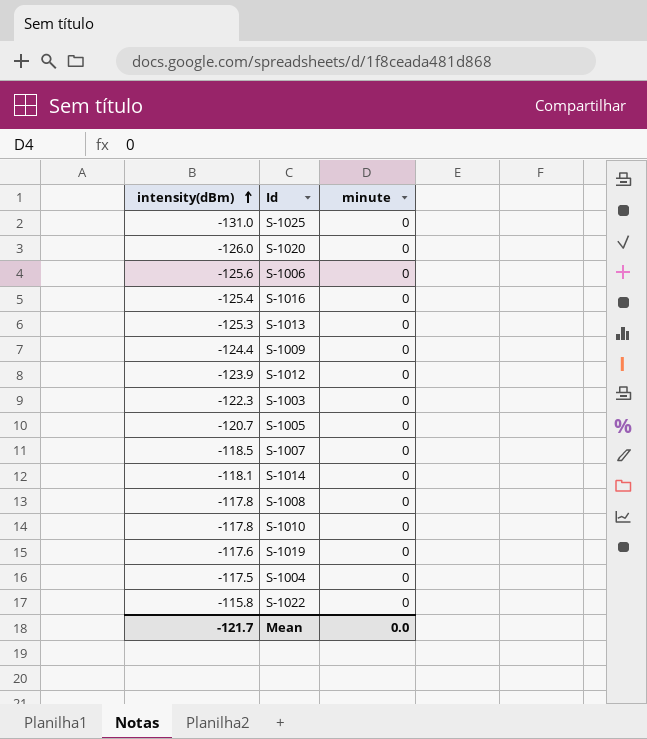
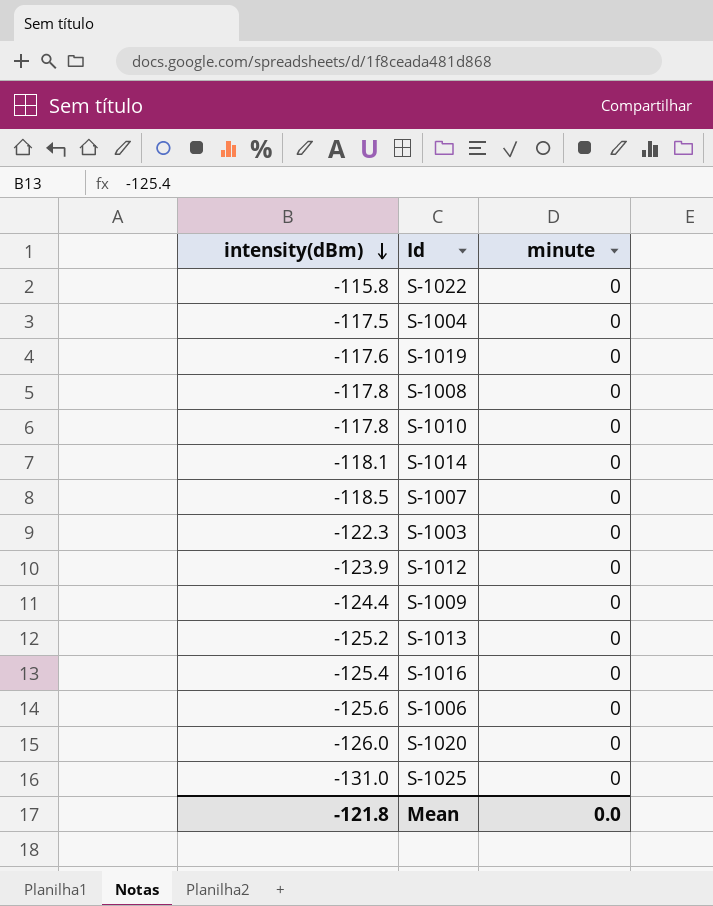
row order: intensity(dBm) ascending -> intensity(dBm) descending
row S-1005: -120.7 | 0 -> none
S-1013 | intensity(dBm): -125.3 -> -125.2
Mean | intensity(dBm): -121.7 -> -121.8

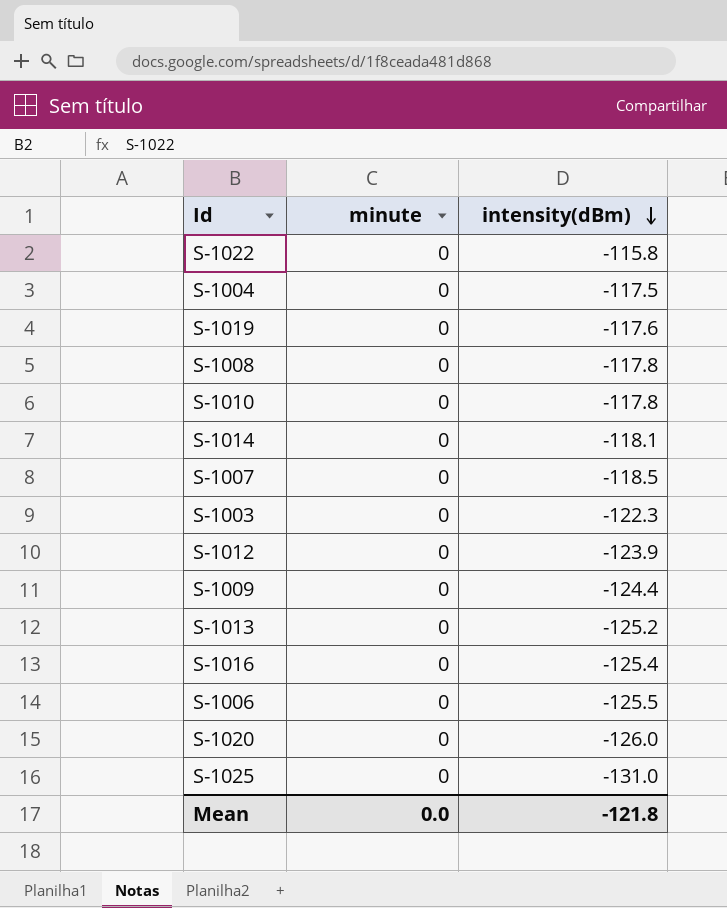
column intensity(dBm) | position: 1 -> 3
S-1006 | intensity(dBm): -125.6 -> -125.5

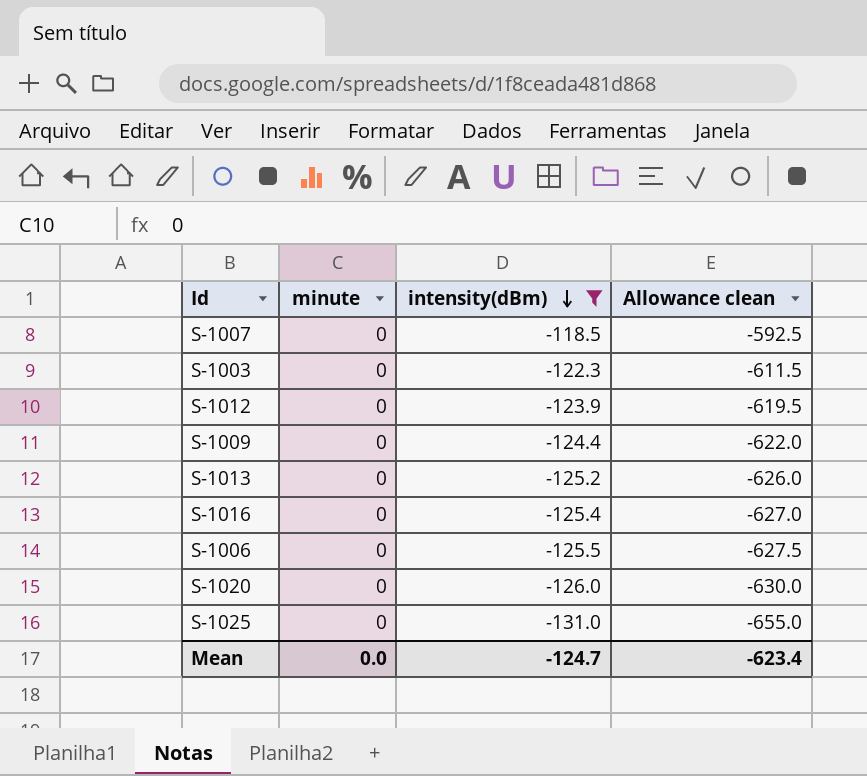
filter: none -> intensity(dBm) <= -118.5
column Allowance clean | formula: none -> [intensity(dBm)] * 5
Mean | intensity(dBm): -121.8 -> -124.7

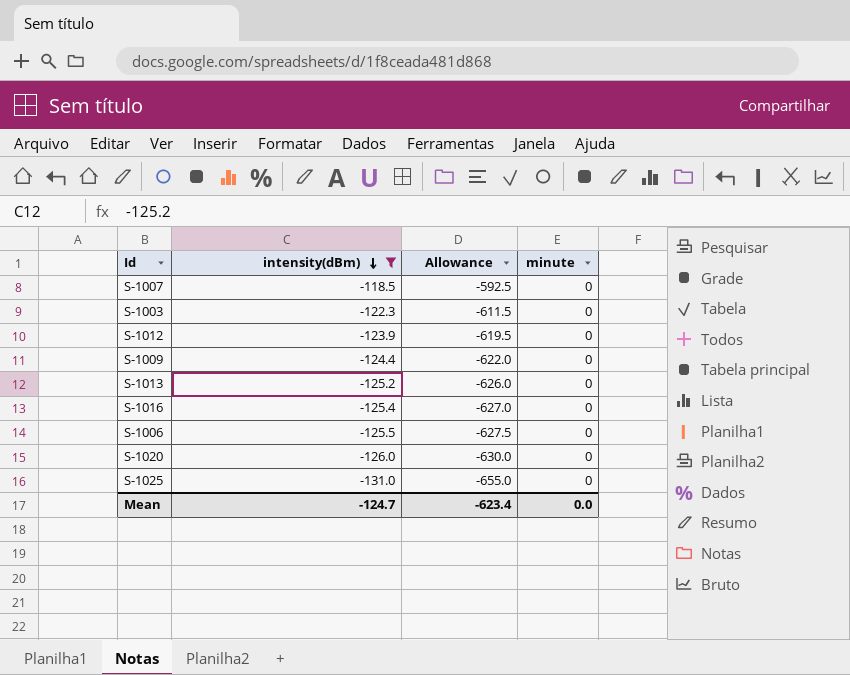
column name: Allowance clean -> Allowance
column minute | position: 2 -> 4

